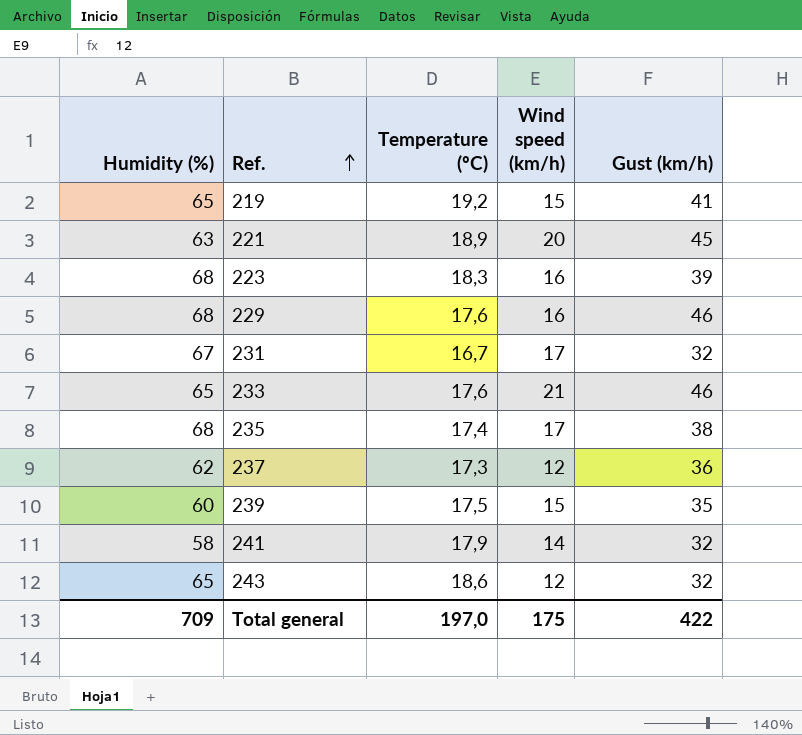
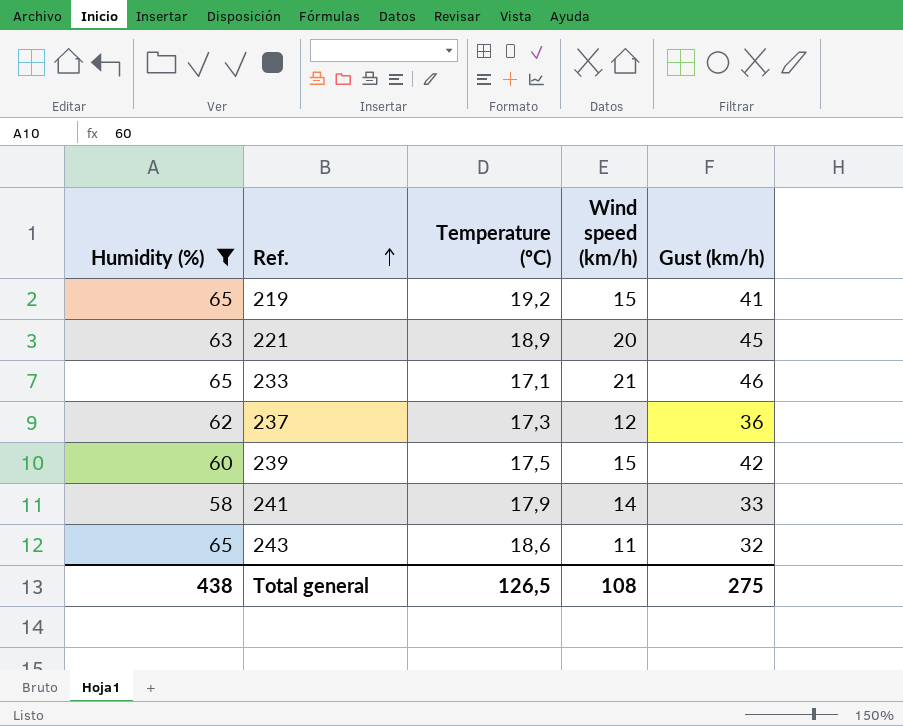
filter: none -> Humidity (%) <= 65
233 | Temperature (ºC): 17,6 -> 17,1
239 | Gust (km/h): 35 -> 42
241 | Gust (km/h): 32 -> 33
243 | Wind speed (km/h): 12 -> 11
Total general | Humidity (%): 709 -> 438
Total general | Temperature (ºC): 197,0 -> 126,5
Total general | Wind speed (km/h): 175 -> 108
Total general | Gust (km/h): 422 -> 275

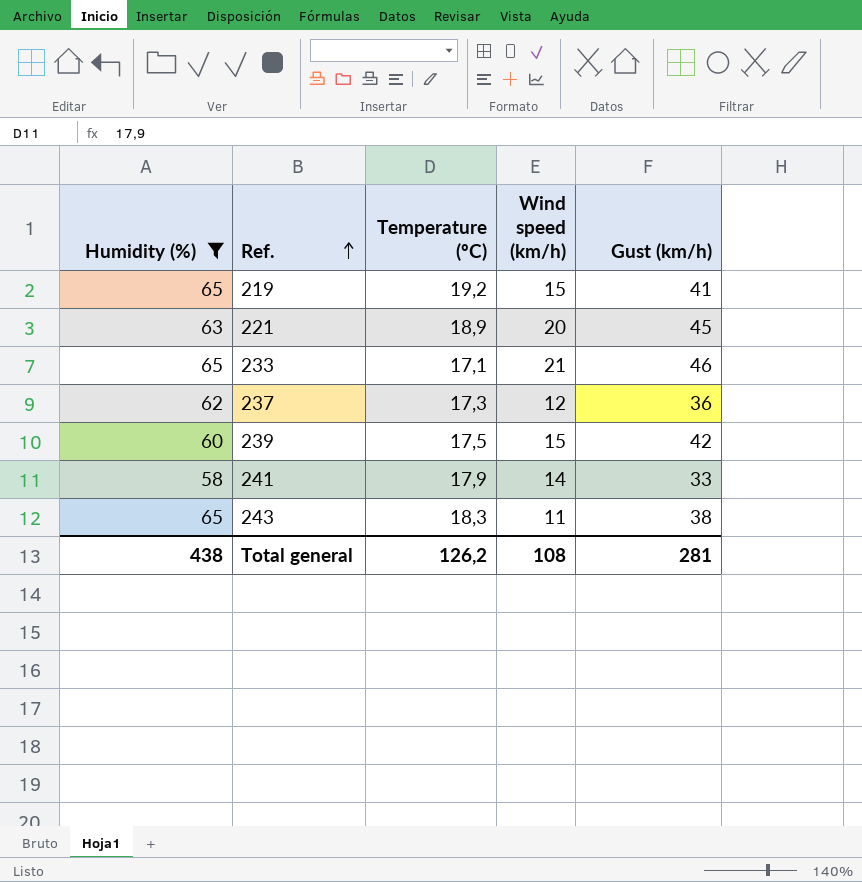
243 | Temperature (ºC): 18,6 -> 18,3
243 | Gust (km/h): 32 -> 38
Total general | Temperature (ºC): 126,5 -> 126,2
Total general | Gust (km/h): 275 -> 281

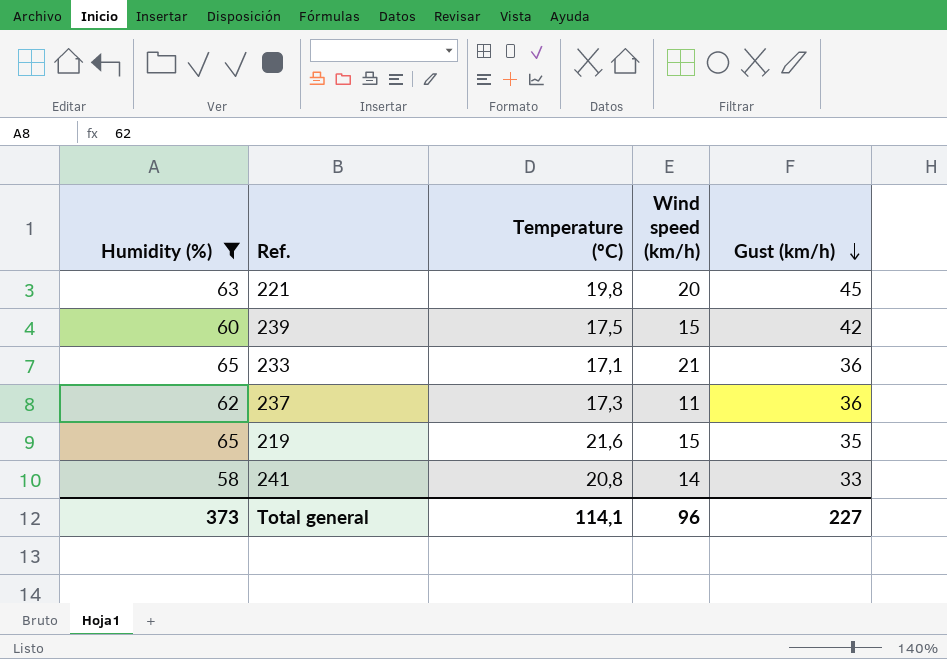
row order: Ref. ascending -> Gust (km/h) descending
row 243: 65 | 18,3 | 11 | 38 -> none
221 | Temperature (ºC): 18,9 -> 19,8
233 | Gust (km/h): 46 -> 36
237 | Wind speed (km/h): 12 -> 11
219 | Temperature (ºC): 19,2 -> 21,6
219 | Gust (km/h): 41 -> 35
241 | Temperature (ºC): 17,9 -> 20,8
Total general | Humidity (%): 438 -> 373
Total general | Temperature (ºC): 126,2 -> 114,1
Total general | Wind speed (km/h): 108 -> 96
Total general | Gust (km/h): 281 -> 227

